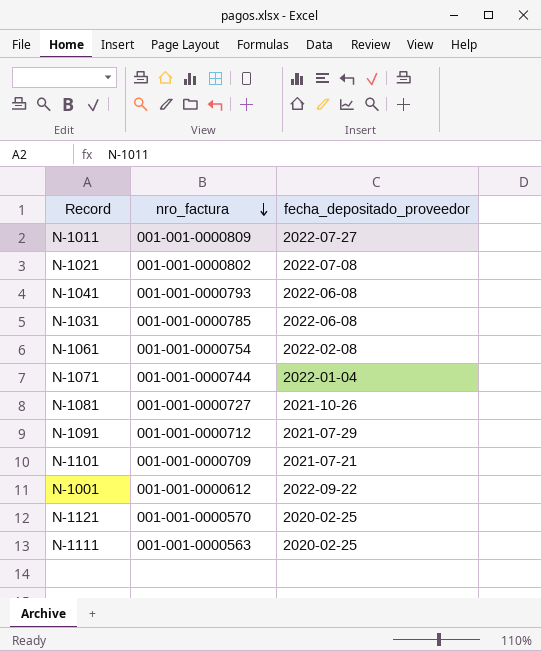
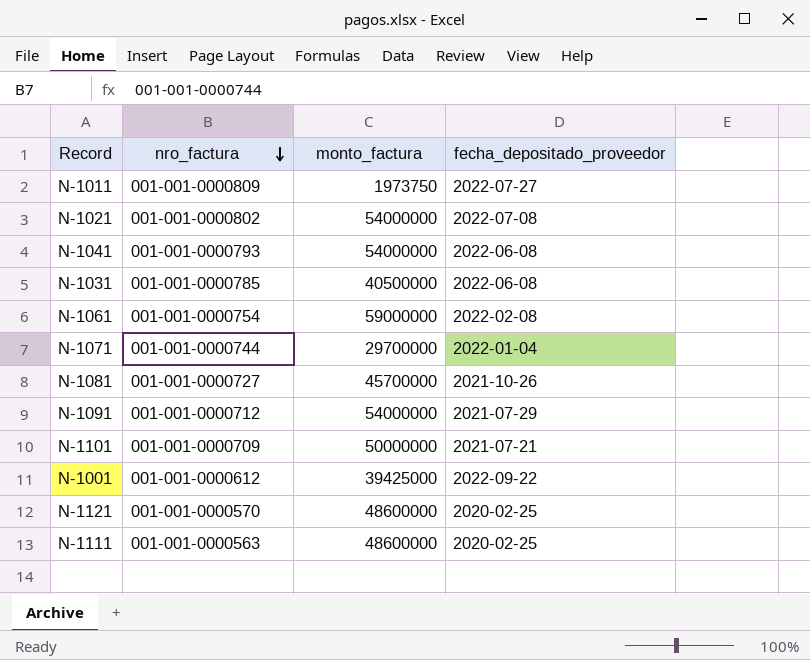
column monto_factura | position: none -> 3

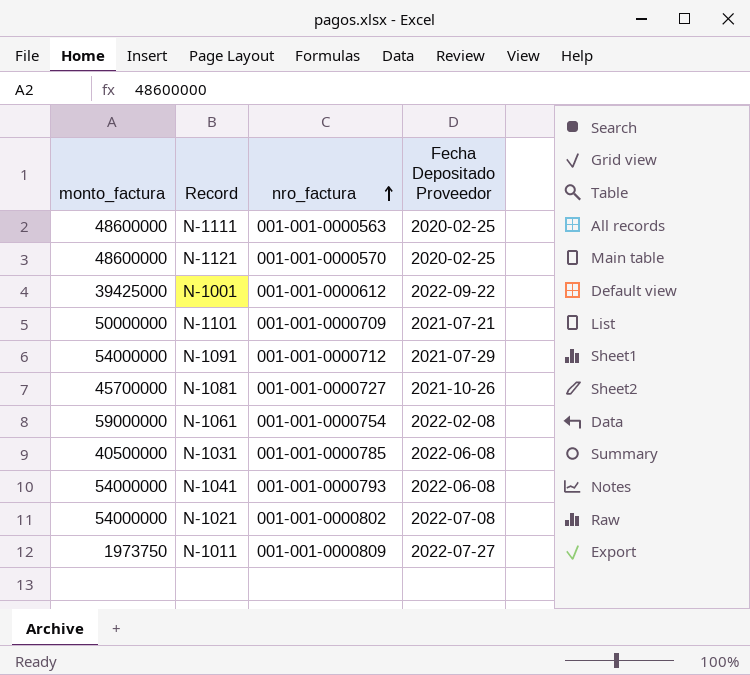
row order: nro_factura descending -> nro_factura ascending
column monto_factura | position: 3 -> 1
column name: fecha_depositado_proveedor -> Fecha Depositado Proveedor
row N-1071: 001-001-0000744 | 29700000 | 2022-01-04 -> none

